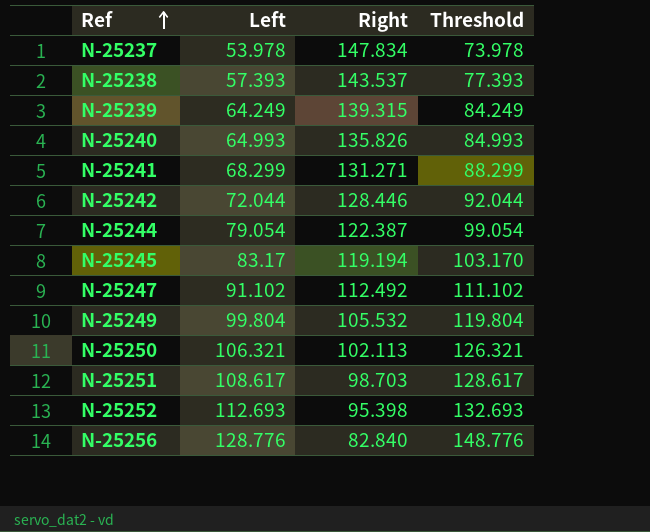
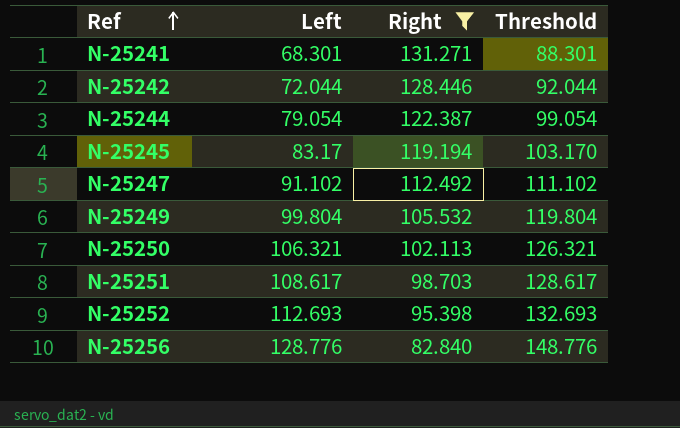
filter: none -> Right <= 131.271
N-25241 | Left: 68.299 -> 68.301
N-25241 | Threshold: 88.299 -> 88.301

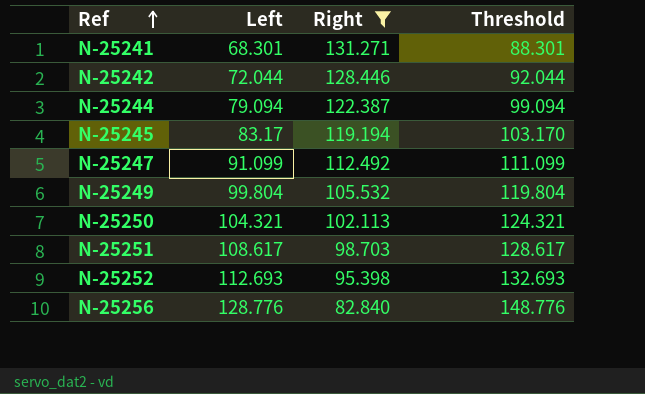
N-25244 | Left: 79.054 -> 79.094
N-25244 | Threshold: 99.054 -> 99.094
N-25247 | Left: 91.102 -> 91.099
N-25247 | Threshold: 111.102 -> 111.099
N-25250 | Left: 106.321 -> 104.321
N-25250 | Threshold: 126.321 -> 124.321

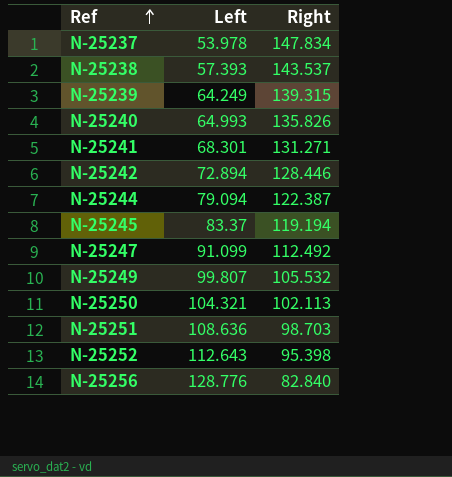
filter: Right <= 131.271 -> none
column Threshold | formula: [Left] + 20 -> none
N-25242 | Left: 72.044 -> 72.894
N-25245 | Left: 83.17 -> 83.37
N-25249 | Left: 99.804 -> 99.807
N-25251 | Left: 108.617 -> 108.636
N-25252 | Left: 112.693 -> 112.643

